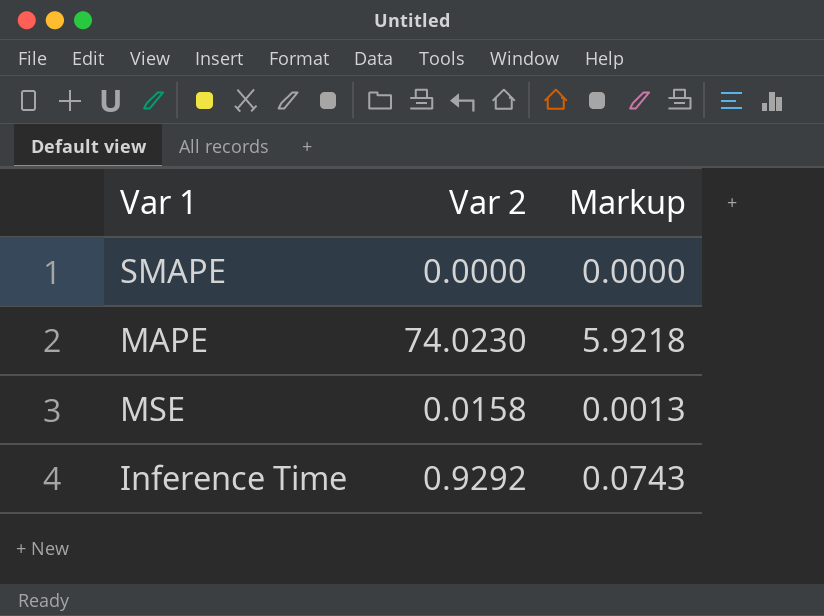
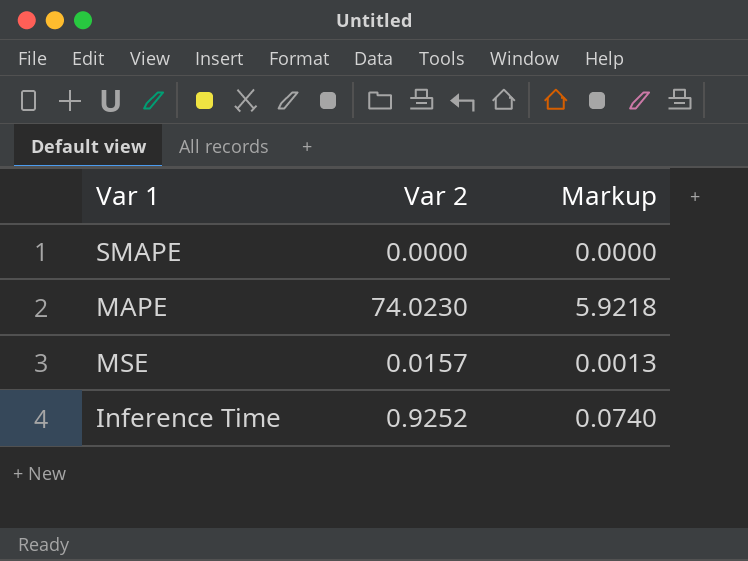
MSE | Var 2: 0.0158 -> 0.0157
Inference Time | Var 2: 0.9292 -> 0.9252
Inference Time | Markup: 0.0743 -> 0.0740

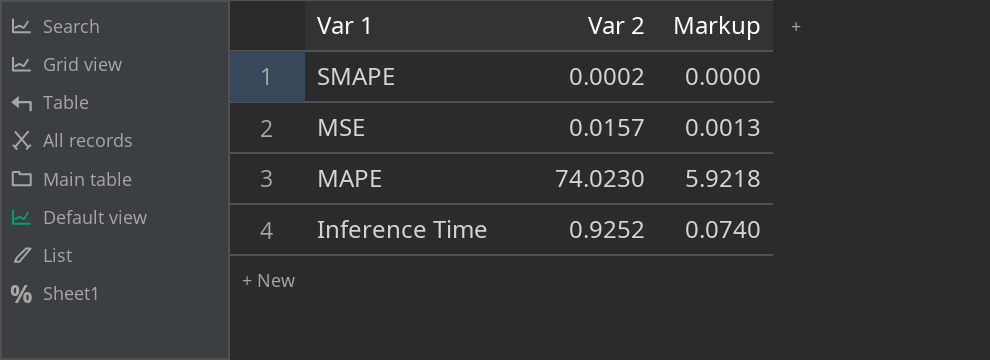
row order: none -> Var 1 descending
SMAPE | Var 2: 0.0000 -> 0.0002

